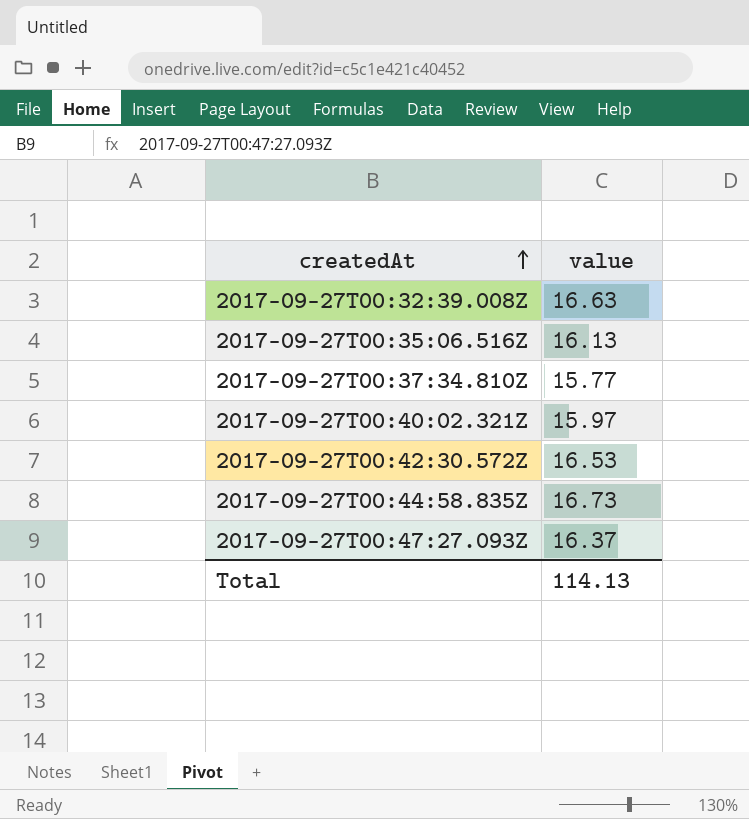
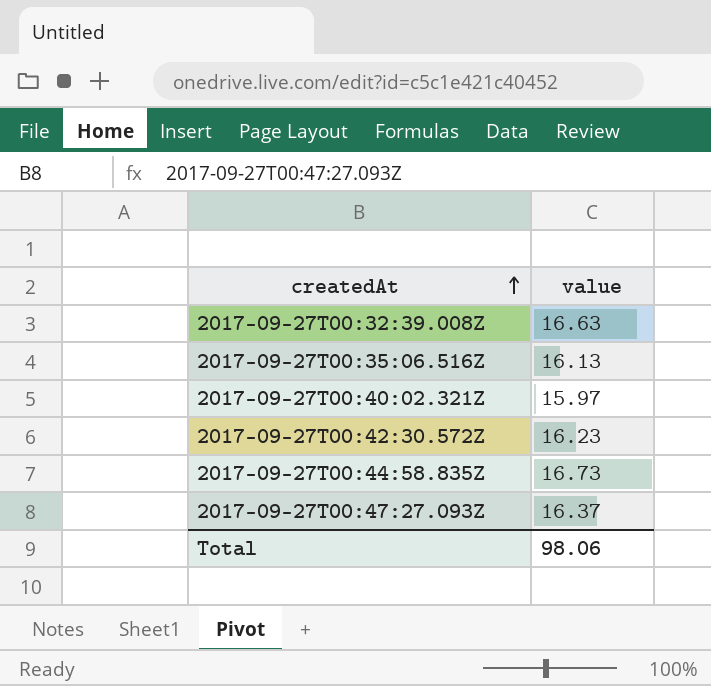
row 2017-09-27T00:37:34.810Z: 15.77 -> none
2017-09-27T00:42:30.572Z | value: 16.53 -> 16.23
Total | value: 114.13 -> 98.06

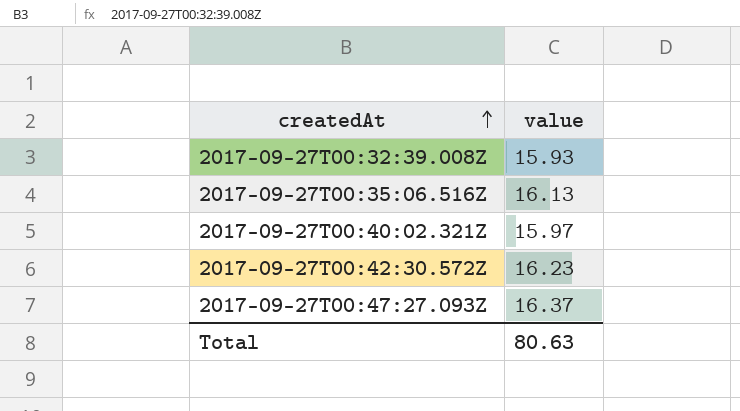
row 2017-09-27T00:44:58.835Z: 16.73 -> none
2017-09-27T00:32:39.008Z | value: 16.63 -> 15.93
Total | value: 98.06 -> 80.63

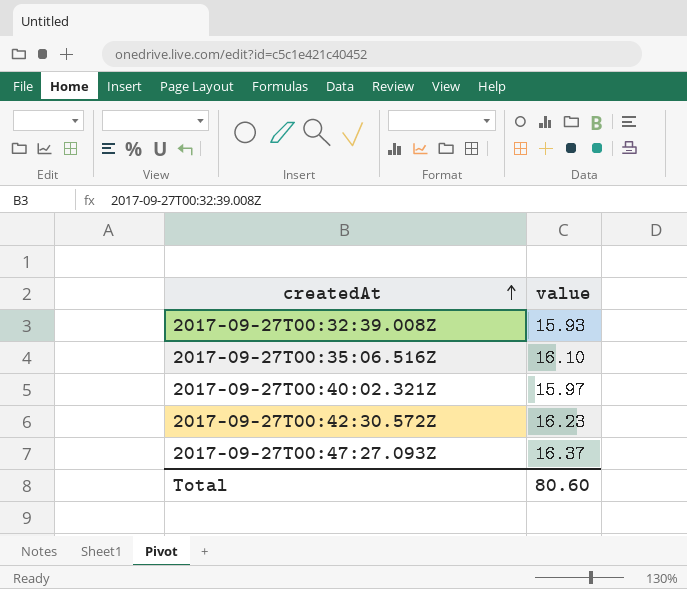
2017-09-27T00:35:06.516Z | value: 16.13 -> 16.10
Total | value: 80.63 -> 80.60

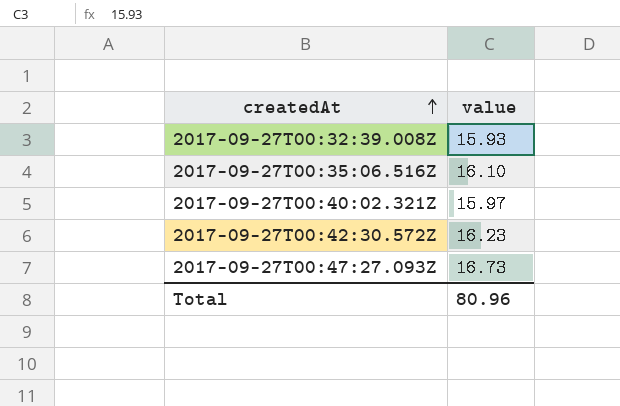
2017-09-27T00:47:27.093Z | value: 16.37 -> 16.73
Total | value: 80.60 -> 80.96

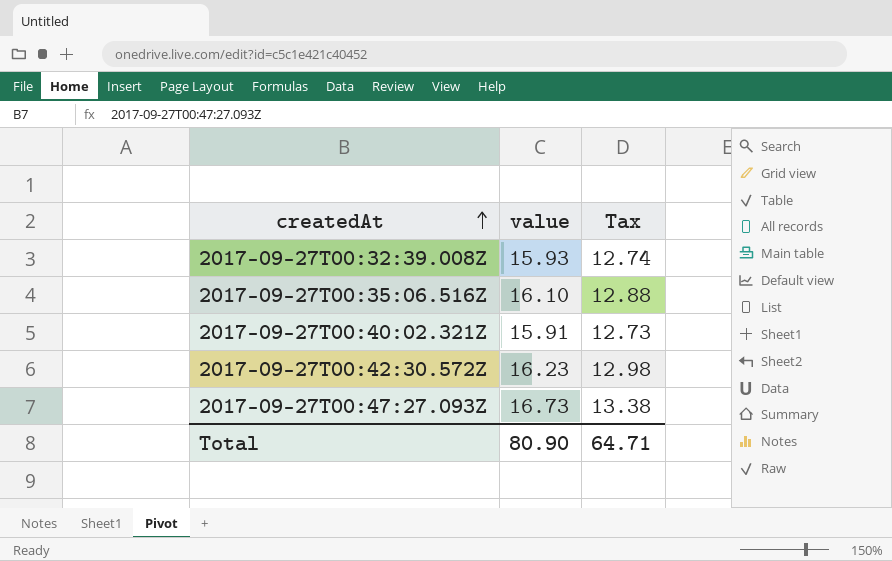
column Tax | formula: none -> [value] * 0.8
2017-09-27T00:40:02.321Z | value: 15.97 -> 15.91
Total | value: 80.96 -> 80.90

